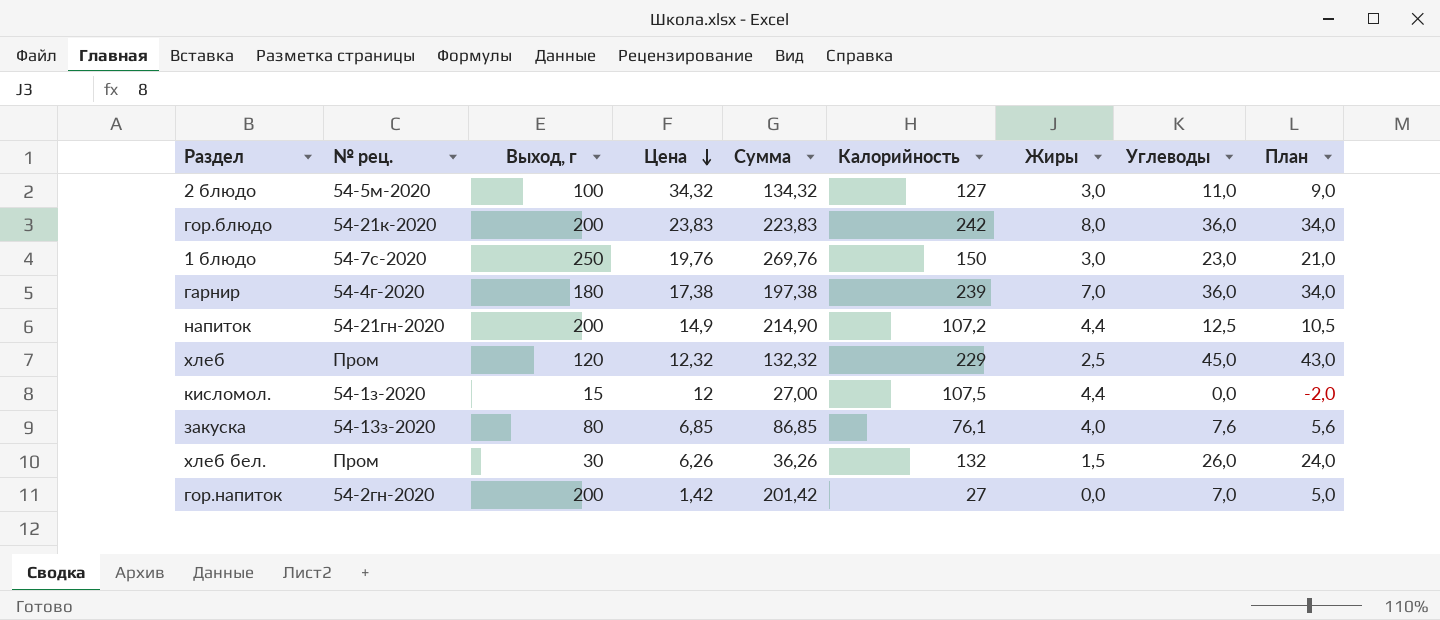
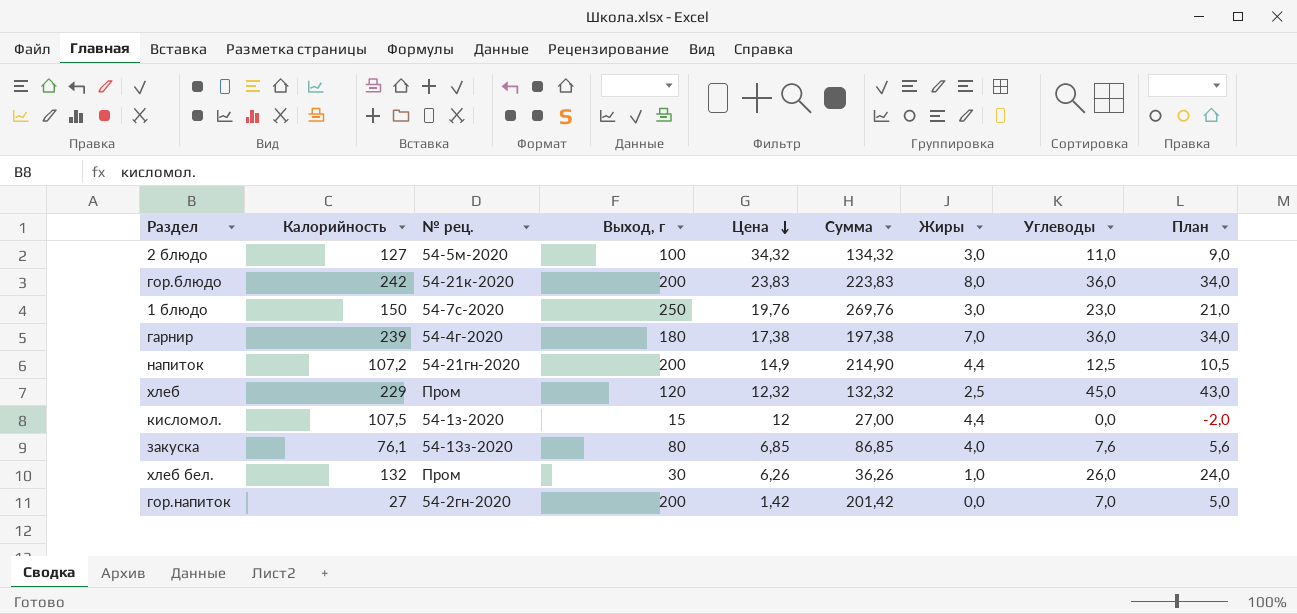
column Калорийность | position: 6 -> 2
хлеб бел. | Жиры: 1,5 -> 1,0

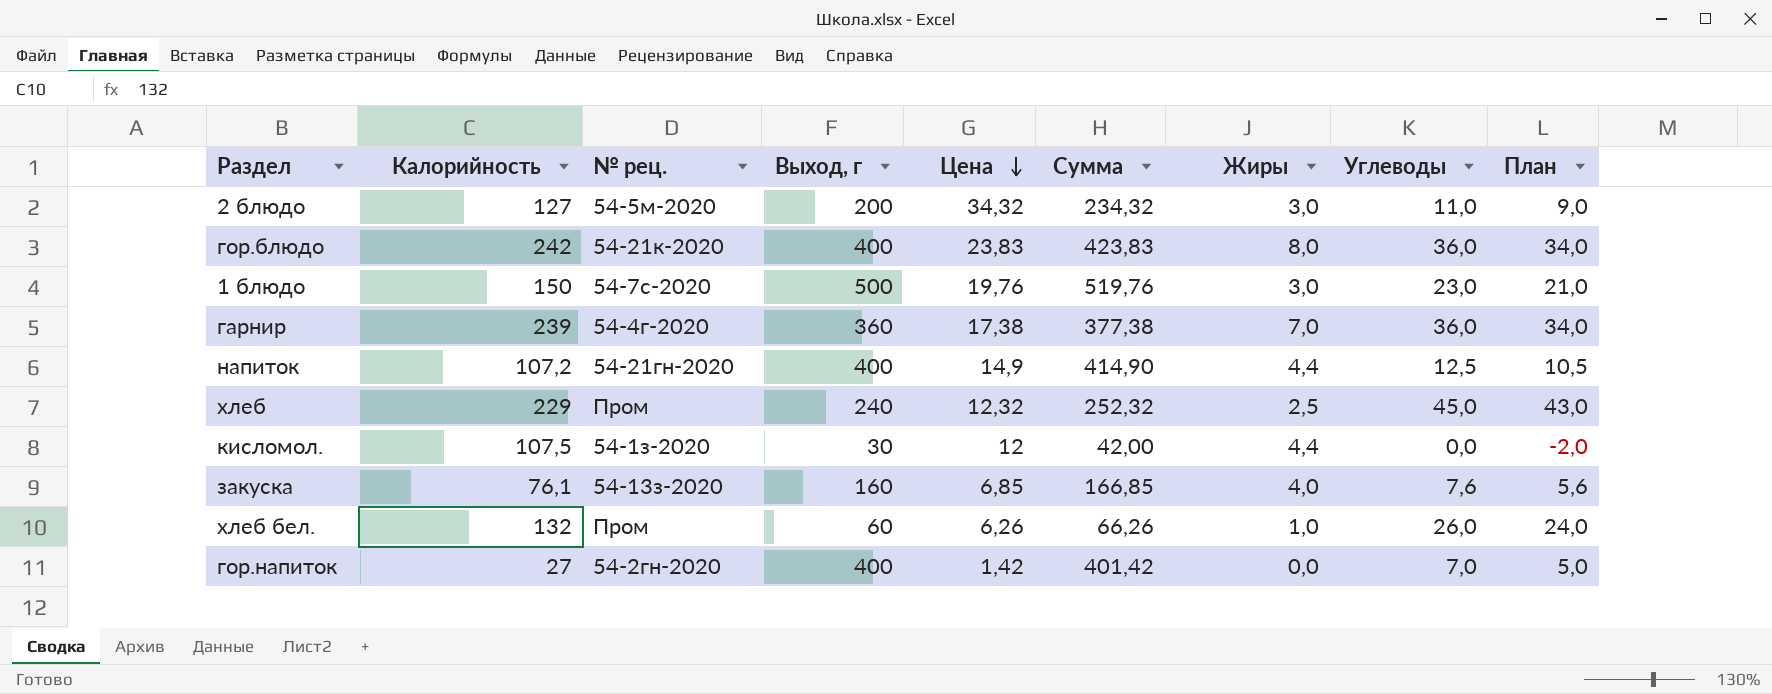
2 блюдо | Выход, г: 100 -> 200
2 блюдо | Сумма: 134,32 -> 234,32
гор.блюдо | Выход, г: 200 -> 400
гор.блюдо | Сумма: 223,83 -> 423,83
1 блюдо | Выход, г: 250 -> 500
1 блюдо | Сумма: 269,76 -> 519,76
гарнир | Выход, г: 180 -> 360
гарнир | Сумма: 197,38 -> 377,38
напиток | Выход, г: 200 -> 400
напиток | Сумма: 214,90 -> 414,90
хлеб | Выход, г: 120 -> 240
хлеб | Сумма: 132,32 -> 252,32
кисломол. | Выход, г: 15 -> 30
кисломол. | Сумма: 27,00 -> 42,00
закуска | Выход, г: 80 -> 160
закуска | Сумма: 86,85 -> 166,85
хлеб бел. | Выход, г: 30 -> 60
хлеб бел. | Сумма: 36,26 -> 66,26
гор.напиток | Выход, г: 200 -> 400
гор.напиток | Сумма: 201,42 -> 401,42

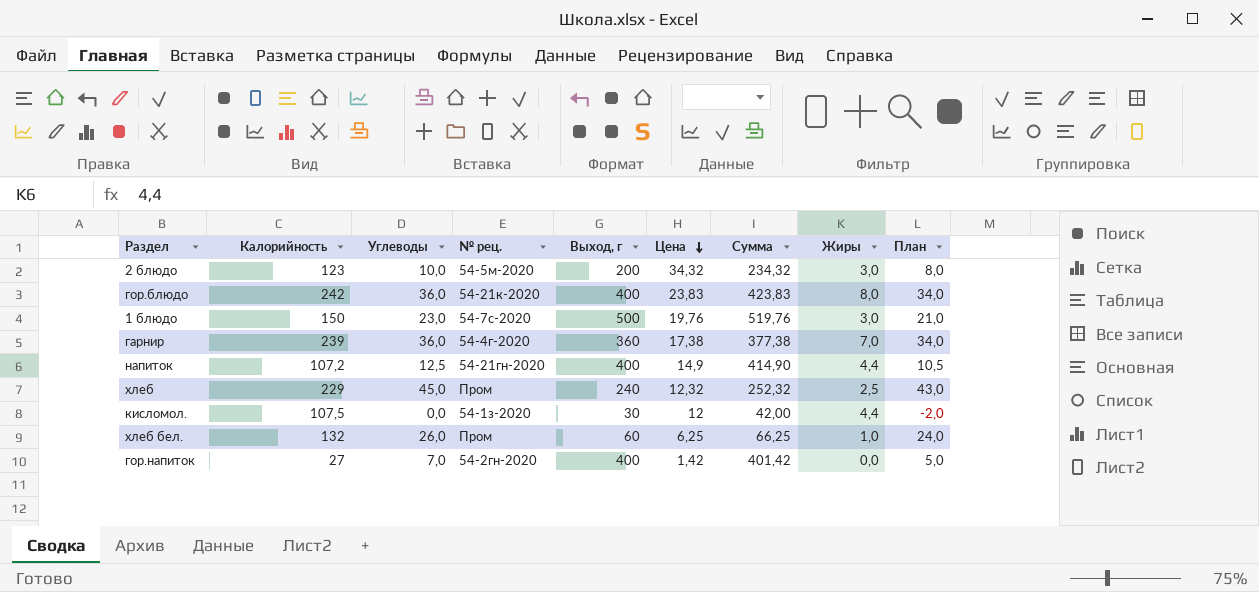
column Углеводы | position: 8 -> 3
row закуска: 76,1 | 54-13з-2020 | 160 | 6,85 | 166,85 | 4,0 | 7,6 | 5,6 -> none
2 блюдо | Калорийность: 127 -> 123
2 блюдо | Углеводы: 11,0 -> 10,0
2 блюдо | План: 9,0 -> 8,0
хлеб бел. | Цена: 6,26 -> 6,25
хлеб бел. | Сумма: 66,26 -> 66,25

